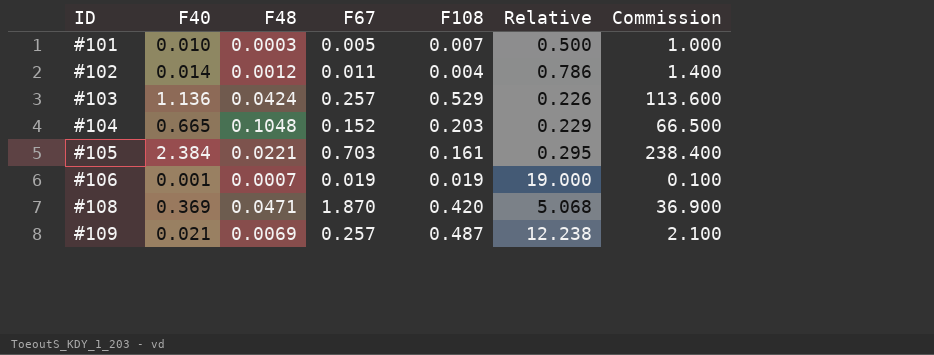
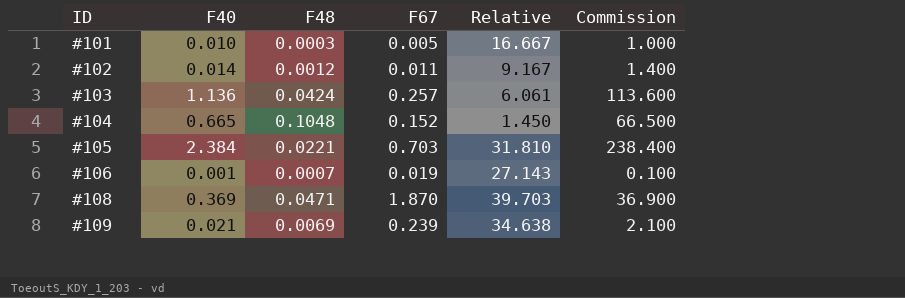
column F108 | position: 5 -> none
column Relative | formula: [F67] / [F40] -> [F67] / [F48]
#109 | F67: 0.257 -> 0.239

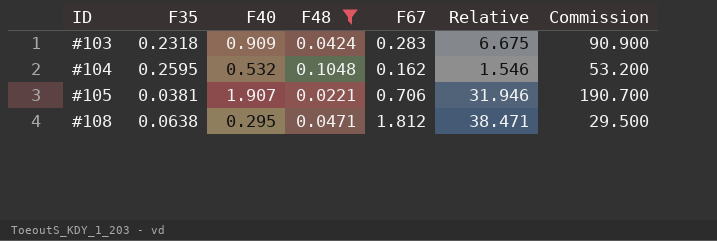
filter: none -> F48 >= 0.0221
column F35 | position: none -> 2
#103 | F40: 1.136 -> 0.909
#103 | F67: 0.257 -> 0.283
#103 | Relative: 6.061 -> 6.675
#103 | Commission: 113.600 -> 90.900
#104 | F40: 0.665 -> 0.532
#104 | F67: 0.152 -> 0.162
#104 | Relative: 1.450 -> 1.546
#104 | Commission: 66.500 -> 53.200
#105 | F40: 2.384 -> 1.907
#105 | F67: 0.703 -> 0.706
#105 | Relative: 31.810 -> 31.946
#105 | Commission: 238.400 -> 190.700
#108 | F40: 0.369 -> 0.295
#108 | F67: 1.870 -> 1.812
#108 | Relative: 39.703 -> 38.471
#108 | Commission: 36.900 -> 29.500

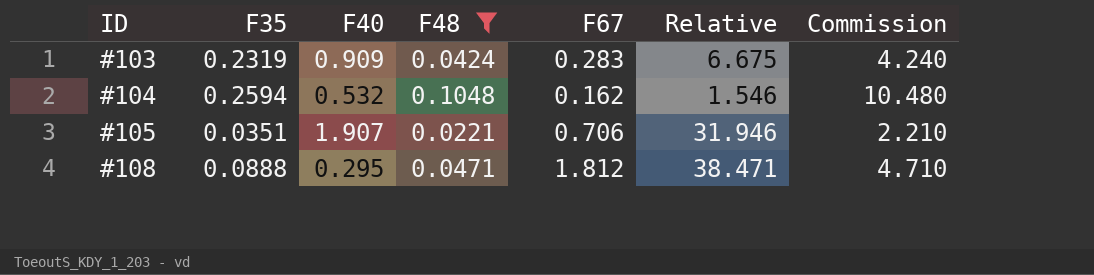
column Commission | formula: [F40] * 100 -> [F48] * 100
#103 | F35: 0.2318 -> 0.2319
#104 | F35: 0.2595 -> 0.2594
#105 | F35: 0.0381 -> 0.0351
#108 | F35: 0.0638 -> 0.0888

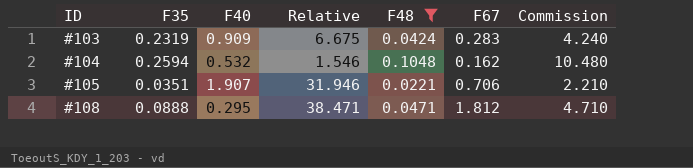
column Relative | position: 6 -> 4

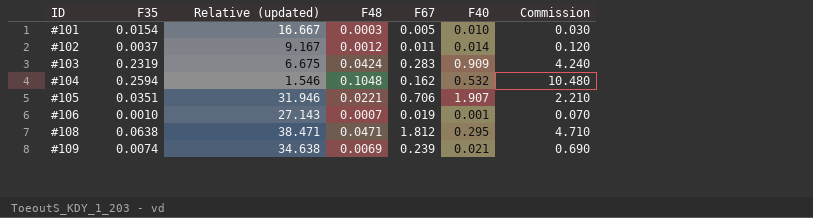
filter: F48 >= 0.0221 -> none
column name: Relative -> Relative (updated)
column F40 | position: 3 -> 6
#108 | F35: 0.0888 -> 0.0638

